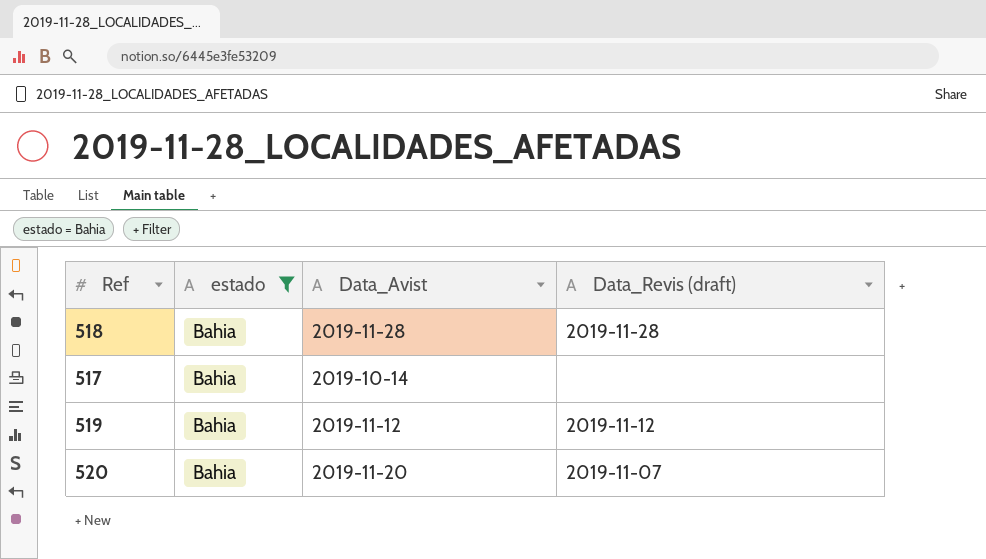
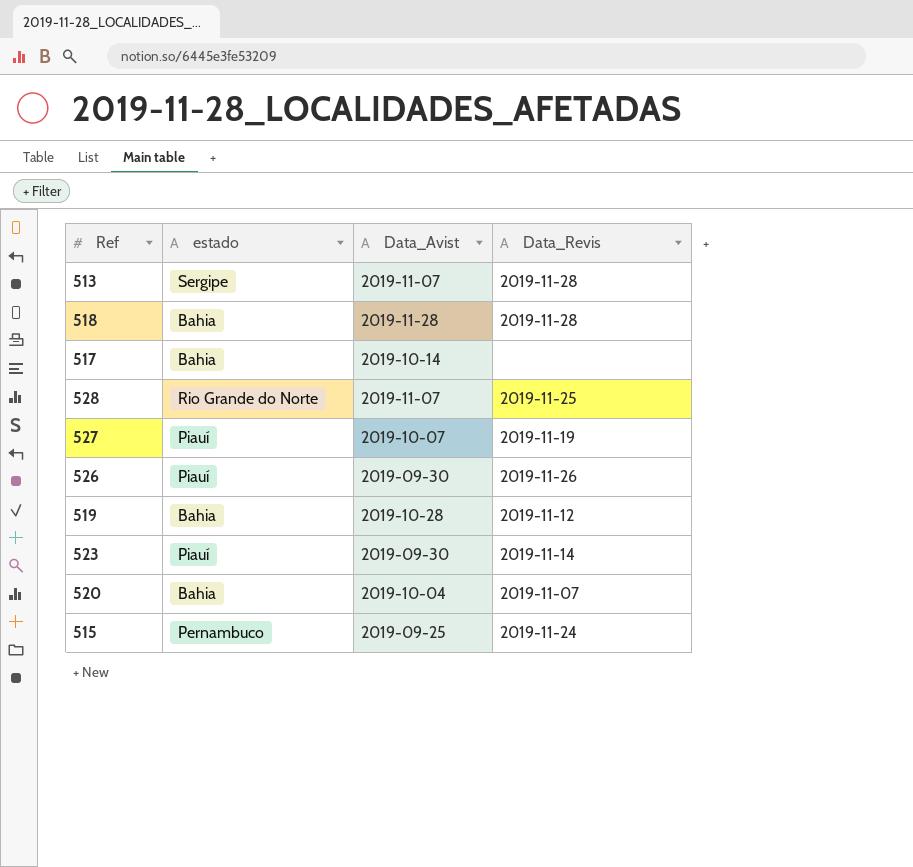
filter: estado = Bahia -> none
column name: Data_Revis (draft) -> Data_Revis
519 | Data_Avist: 2019-11-12 -> 2019-10-28
520 | Data_Avist: 2019-11-20 -> 2019-10-04

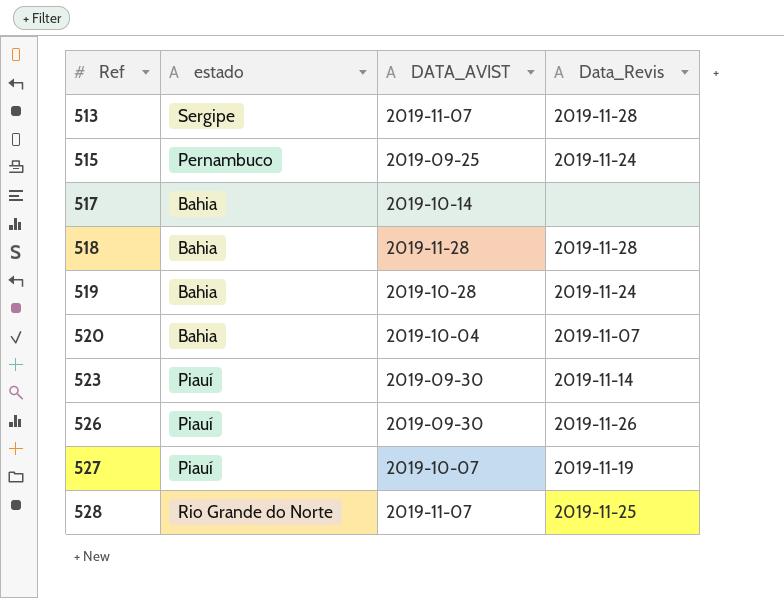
row order: none -> Ref ascending
column name: Data_Avist -> DATA_AVIST
519 | Data_Revis: 2019-11-12 -> 2019-11-24

